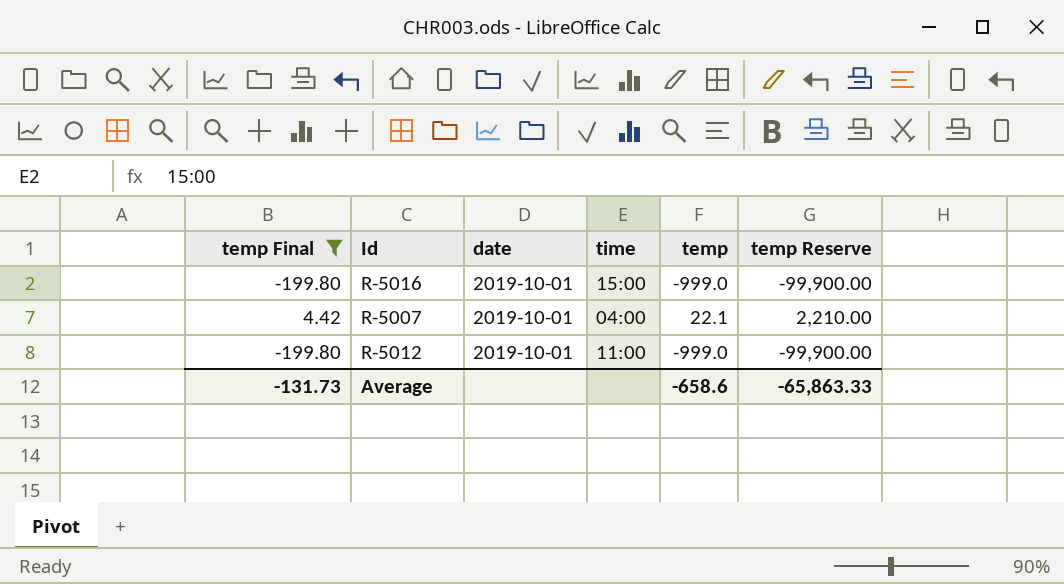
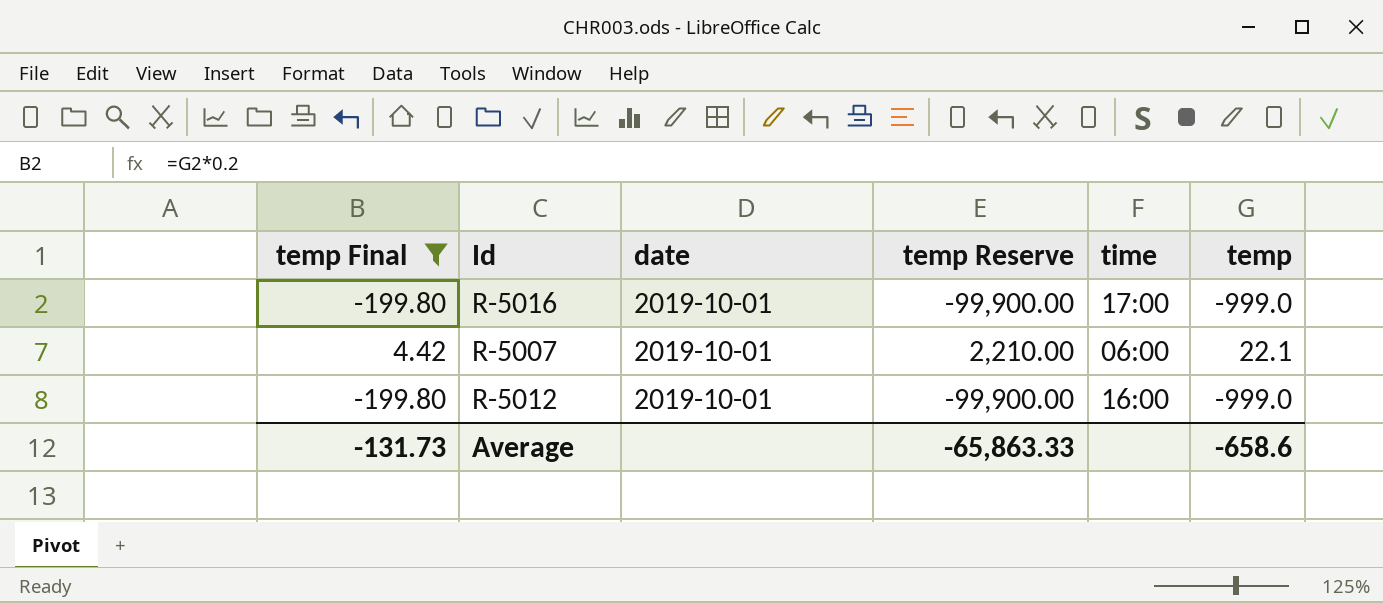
column temp Reserve | position: 6 -> 4
R-5016 | time: 15:00 -> 17:00
R-5007 | time: 04:00 -> 06:00
R-5012 | time: 11:00 -> 16:00

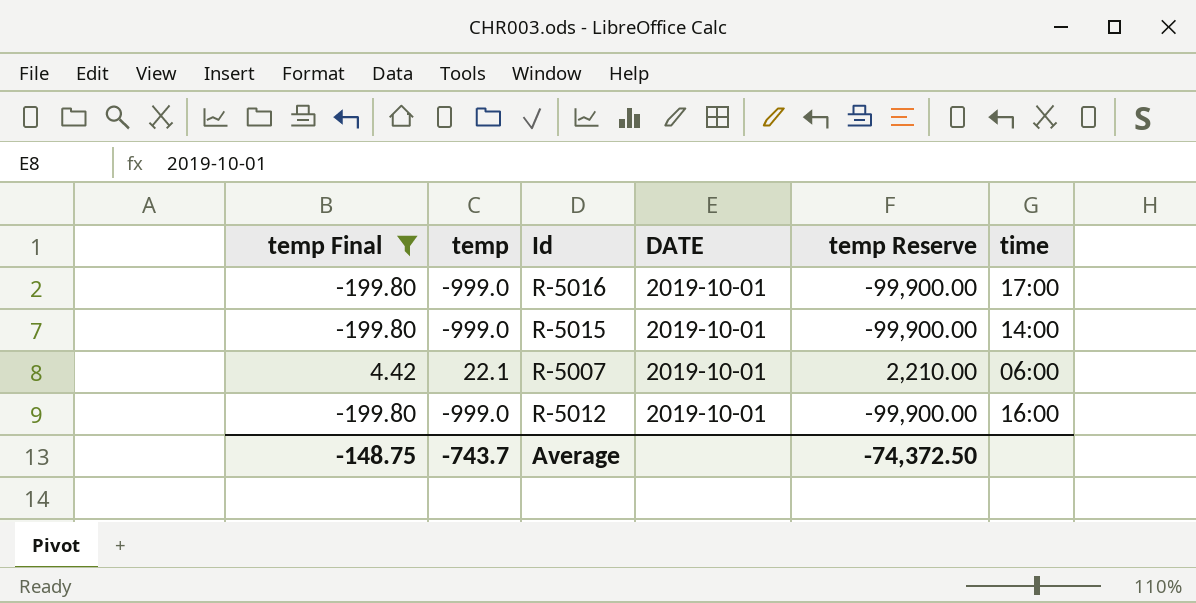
column temp | position: 6 -> 2
column name: date -> DATE
row R-5015: none -> -199.80 | -999.0 | 2019-10-01 | -99,900.00 | 14:00
Average | temp Final: -131.73 -> -148.75
Average | temp: -658.6 -> -743.7
Average | temp Reserve: -65,863.33 -> -74,372.50

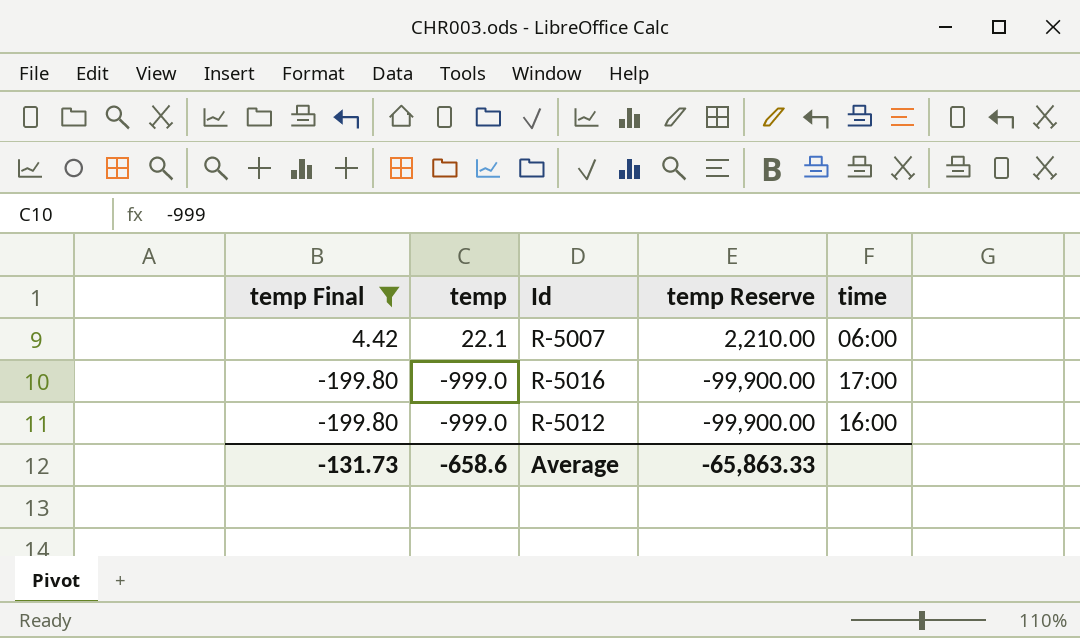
row order: none -> temp Final descending
column DATE | position: 4 -> none
row R-5015: -199.80 | -999.0 | 2019-10-01 | -99,900.00 | 14:00 -> none
Average | temp Final: -148.75 -> -131.73
Average | temp: -743.7 -> -658.6
Average | temp Reserve: -74,372.50 -> -65,863.33

